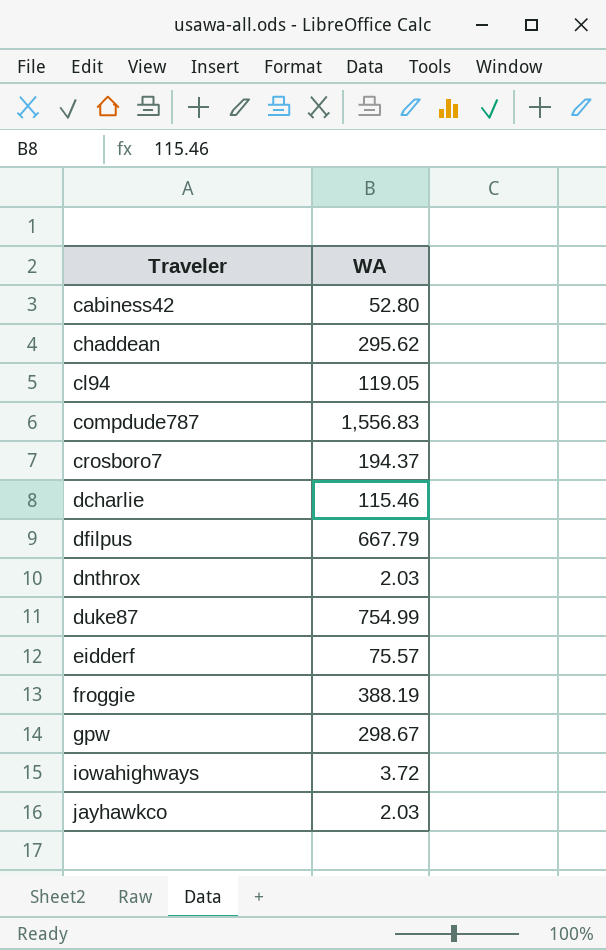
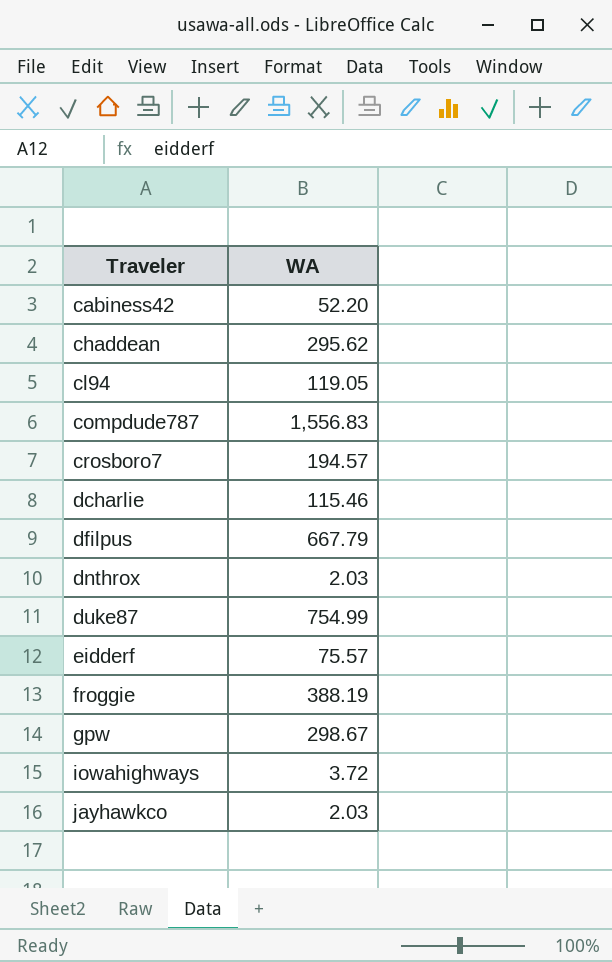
cabiness42 | WA: 52.80 -> 52.20
crosboro7 | WA: 194.37 -> 194.57

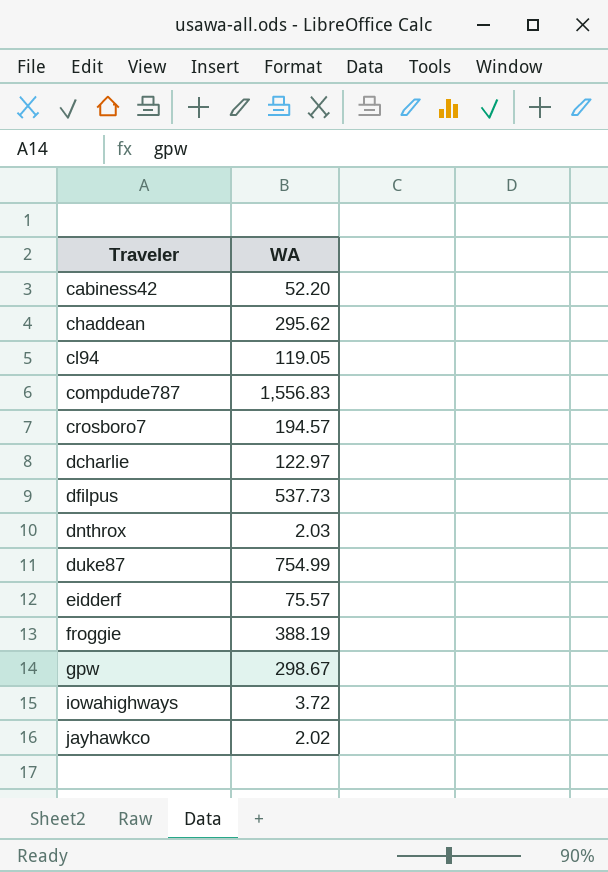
dcharlie | WA: 115.46 -> 122.97
dfilpus | WA: 667.79 -> 537.73
jayhawkco | WA: 2.03 -> 2.02

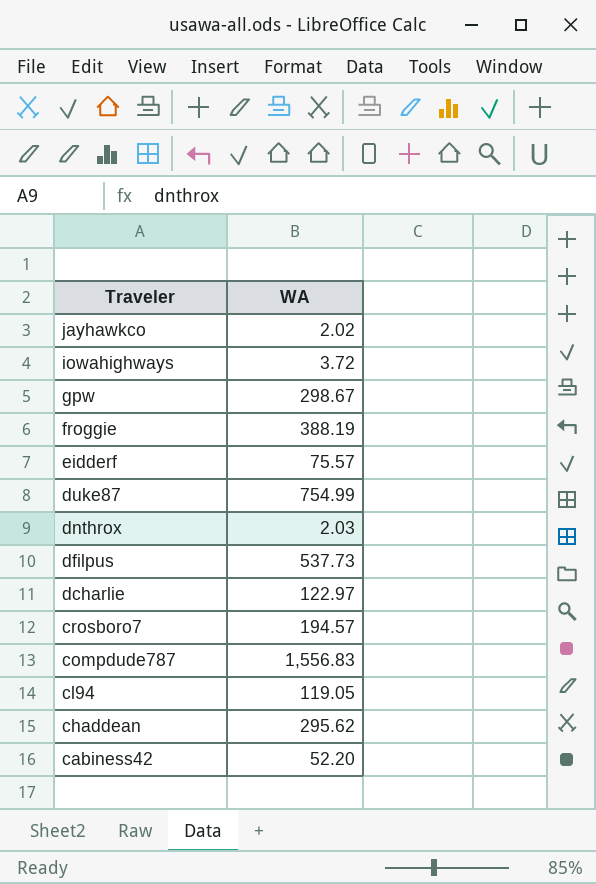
row order: Traveler ascending -> Traveler descending

